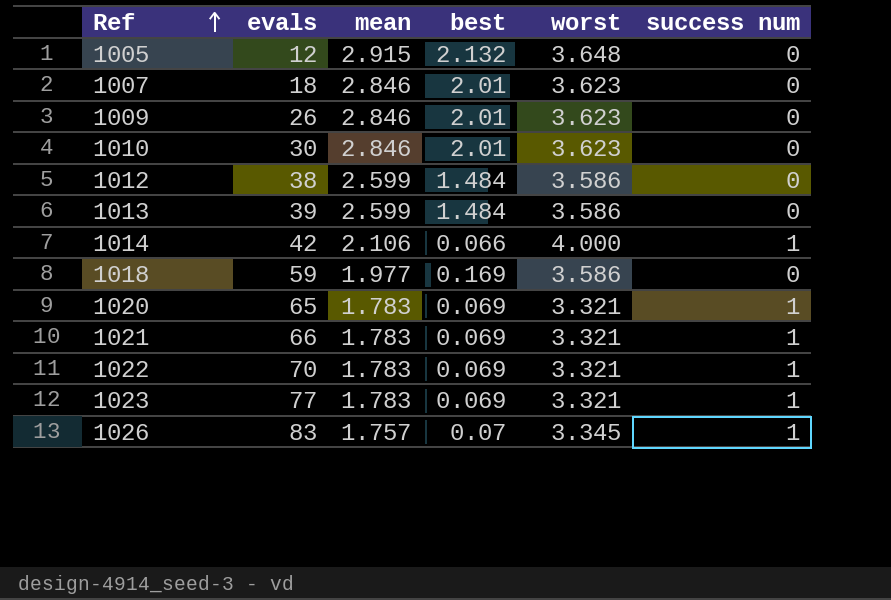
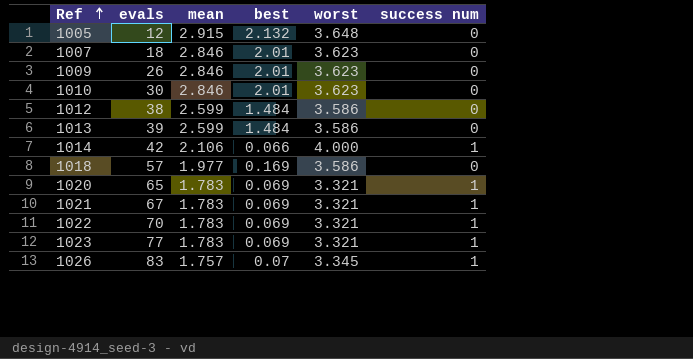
1018 | evals: 59 -> 57
1021 | evals: 66 -> 67

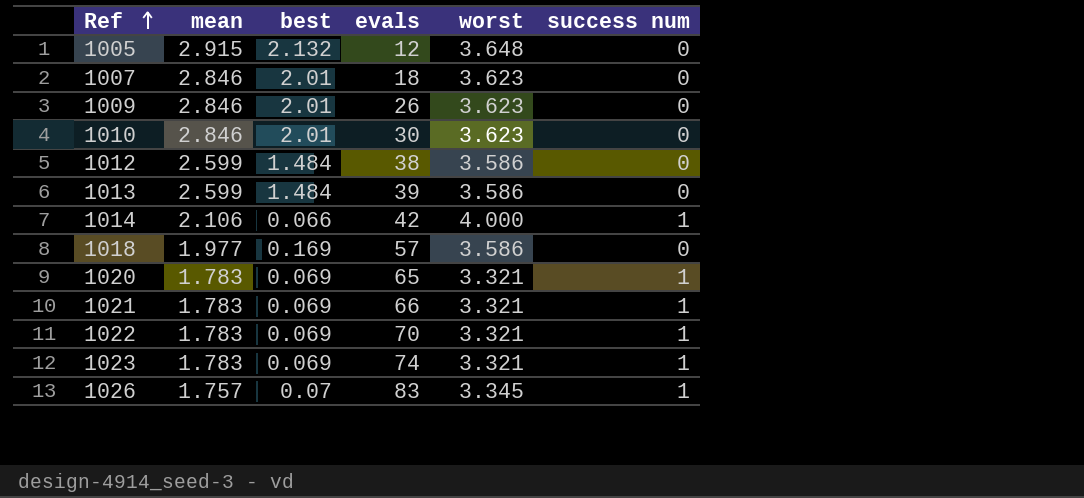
column evals | position: 2 -> 4
1021 | evals: 67 -> 66
1023 | evals: 77 -> 74

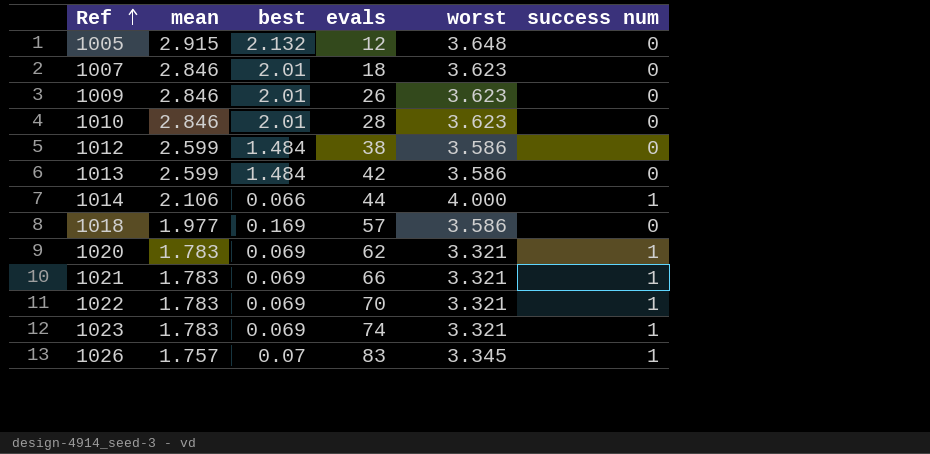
1010 | evals: 30 -> 28
1013 | evals: 39 -> 42
1014 | evals: 42 -> 44
1020 | evals: 65 -> 62

